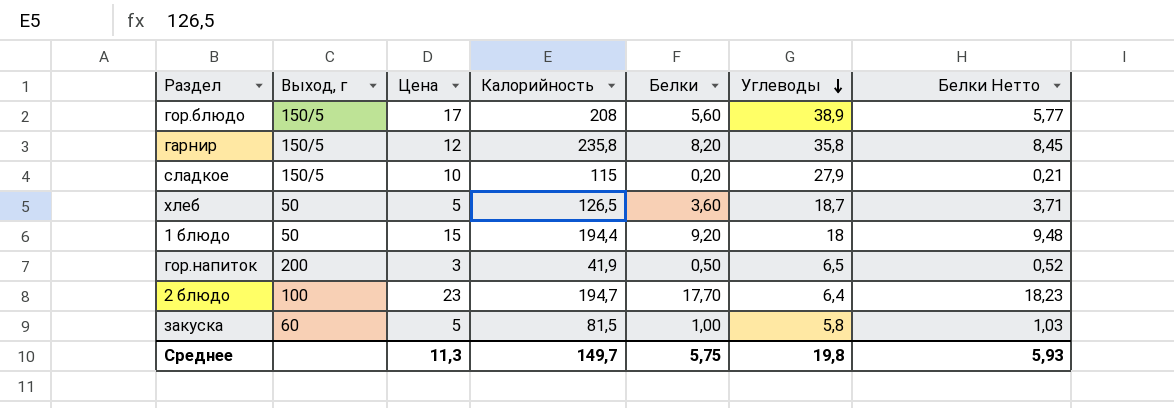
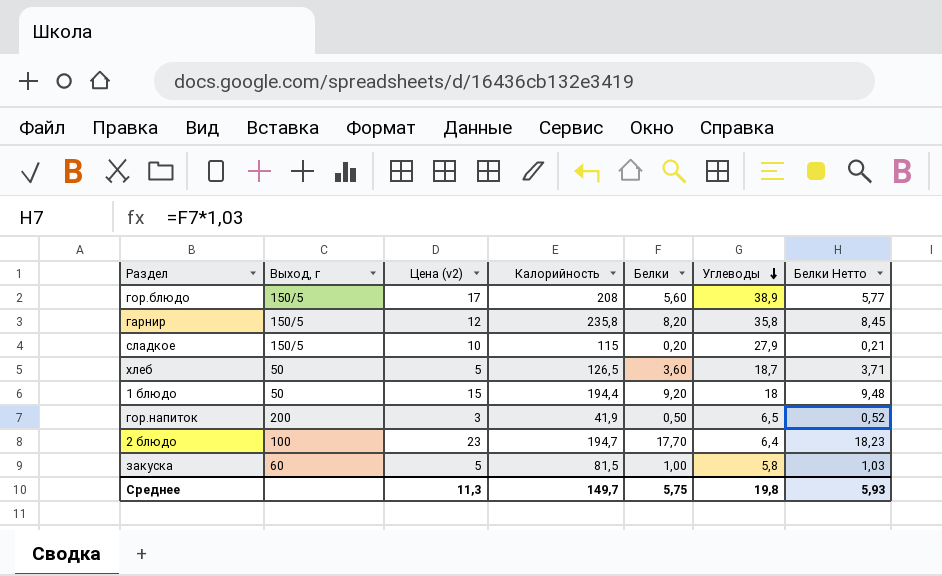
column name: Цена -> Цена (v2)

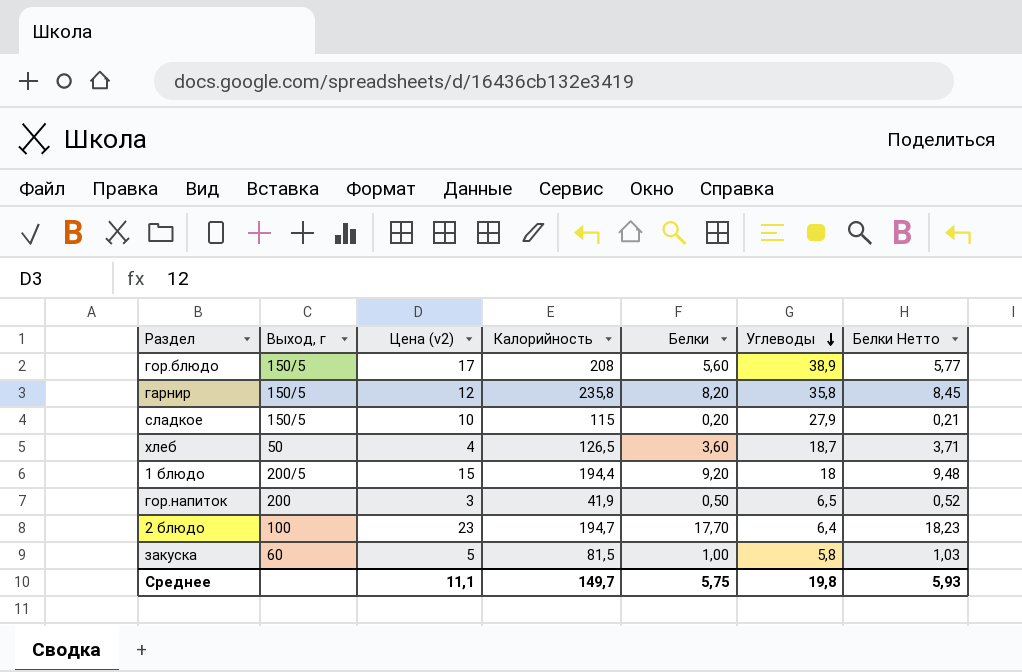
хлеб | Цена (v2): 5 -> 4
1 блюдо | Выход, г: 50 -> 200/5
Среднее | Цена (v2): 11,3 -> 11,1

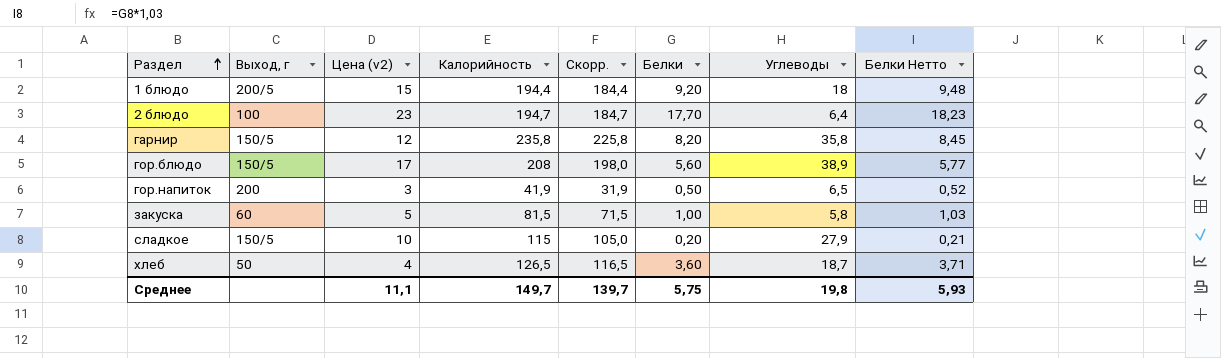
row order: Углеводы descending -> Раздел ascending
column Скорр. | formula: none -> [Калорийность] - 10

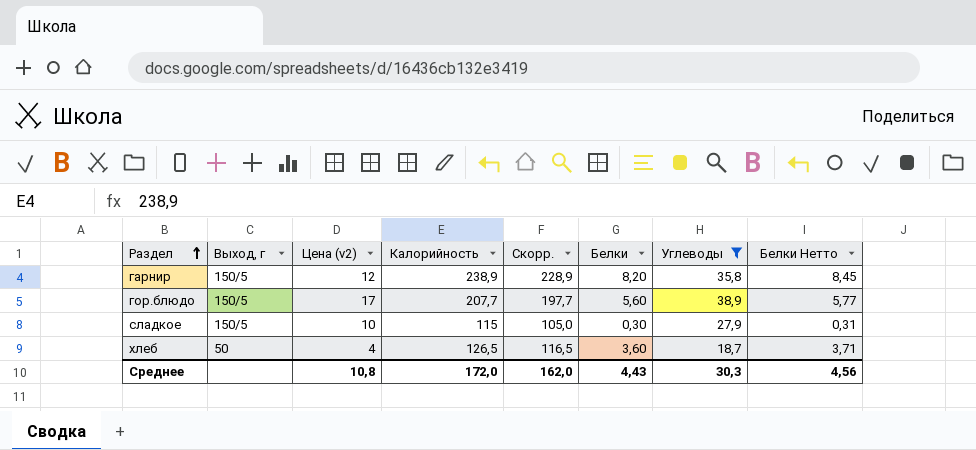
filter: none -> Углеводы >= 18,7
гарнир | Калорийность: 235,8 -> 238,9
гарнир | Скорр.: 225,8 -> 228,9
гор.блюдо | Калорийность: 208 -> 207,7
гор.блюдо | Скорр.: 198,0 -> 197,7
сладкое | Белки: 0,20 -> 0,30
сладкое | Белки Нетто: 0,21 -> 0,31
Среднее | Цена (v2): 11,1 -> 10,8
Среднее | Калорийность: 149,7 -> 172,0
Среднее | Скорр.: 139,7 -> 162,0
Среднее | Белки: 5,75 -> 4,43
Среднее | Углеводы: 19,8 -> 30,3
Среднее | Белки Нетто: 5,93 -> 4,56

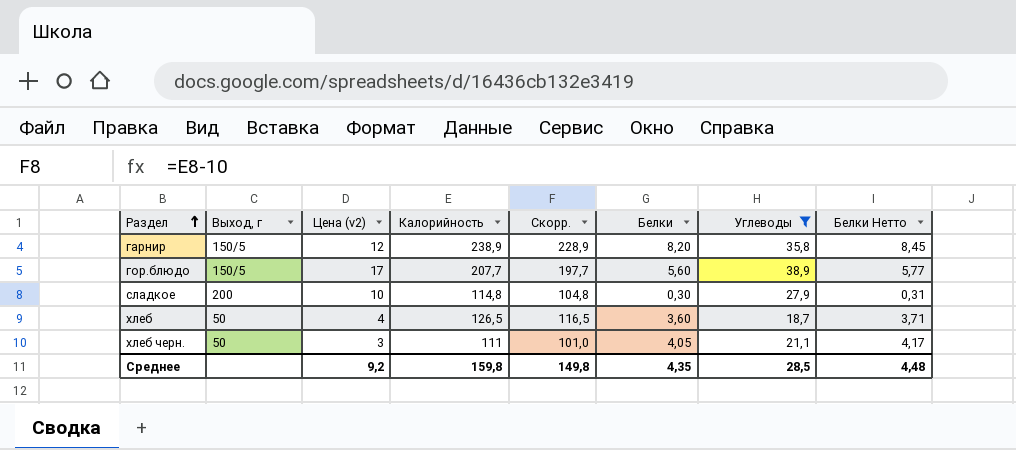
сладкое | Выход, г: 150/5 -> 200
сладкое | Калорийность: 115 -> 114,8
сладкое | Скорр.: 105,0 -> 104,8
row хлеб черн.: none -> 50 | 3 | 111 | 101,0 | 4,05 | 21,1 | 4,17
Среднее | Цена (v2): 10,8 -> 9,2
Среднее | Калорийность: 172,0 -> 159,8
Среднее | Скорр.: 162,0 -> 149,8
Среднее | Белки: 4,43 -> 4,35
Среднее | Углеводы: 30,3 -> 28,5
Среднее | Белки Нетто: 4,56 -> 4,48

